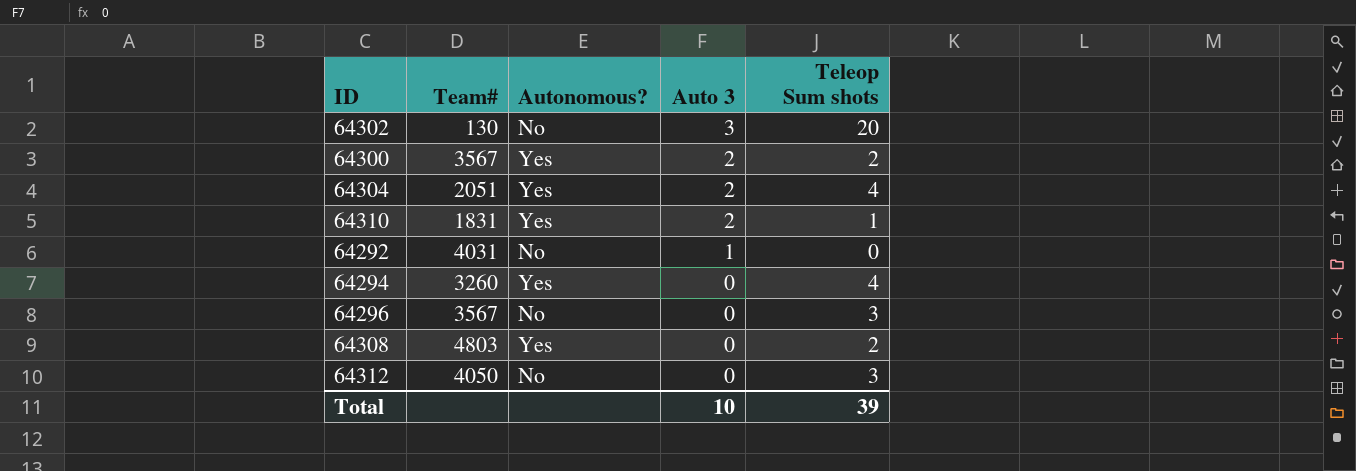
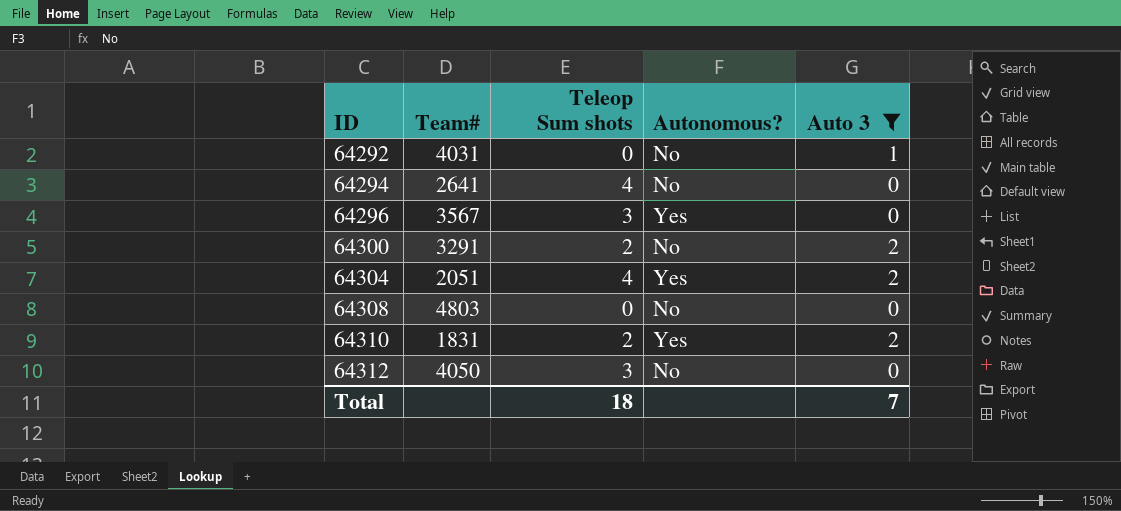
filter: none -> Auto 3 != 3
row order: Auto 3 descending -> ID ascending
column Teleop Sum shots | position: 5 -> 3
64294 | Team#: 3260 -> 2641
64294 | Autonomous?: Yes -> No
64296 | Autonomous?: No -> Yes
64300 | Team#: 3567 -> 3291
64300 | Autonomous?: Yes -> No
64308 | Teleop Sum shots: 2 -> 0
64308 | Autonomous?: Yes -> No
64310 | Teleop Sum shots: 1 -> 2
Total | Teleop Sum shots: 39 -> 18
Total | Auto 3: 10 -> 7

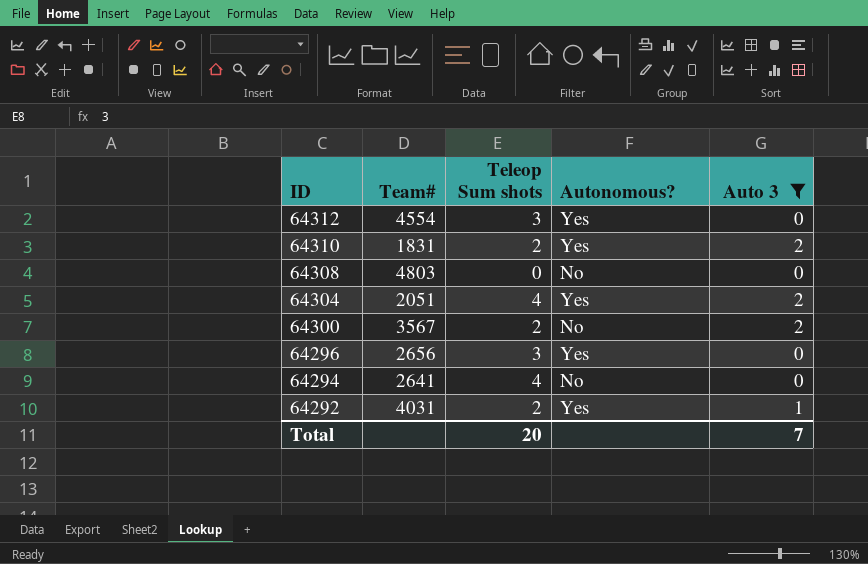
row order: ID ascending -> ID descending
64312 | Team#: 4050 -> 4554
64312 | Autonomous?: No -> Yes
64300 | Team#: 3291 -> 3567
64296 | Team#: 3567 -> 2656
64292 | Teleop Sum shots: 0 -> 2
64292 | Autonomous?: No -> Yes
Total | Teleop Sum shots: 18 -> 20

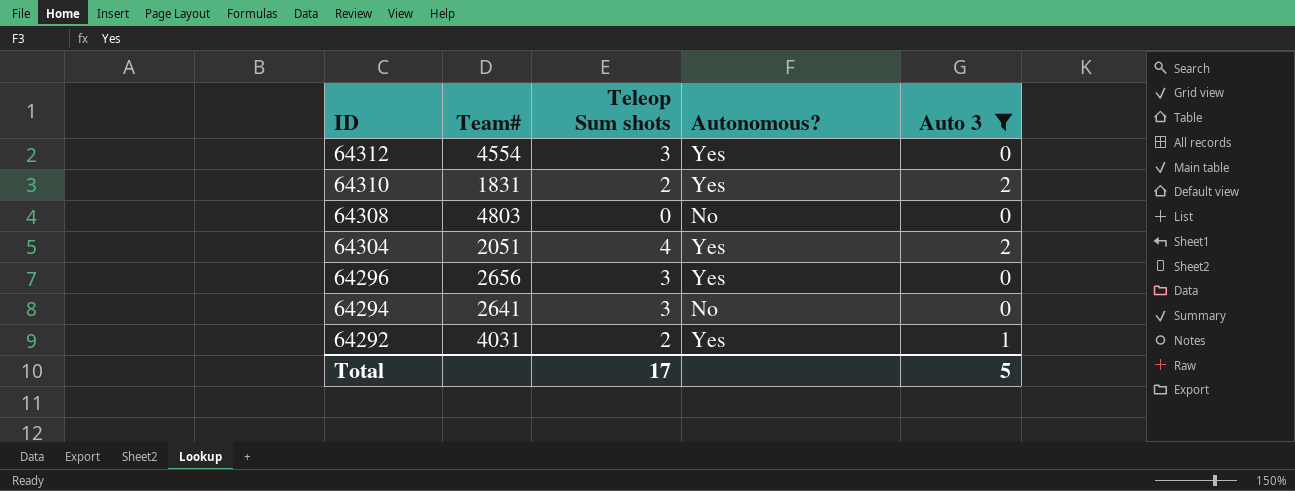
row 64300: 3567 | 2 | No | 2 -> none
64294 | Teleop Sum shots: 4 -> 3
Total | Teleop Sum shots: 20 -> 17
Total | Auto 3: 7 -> 5

